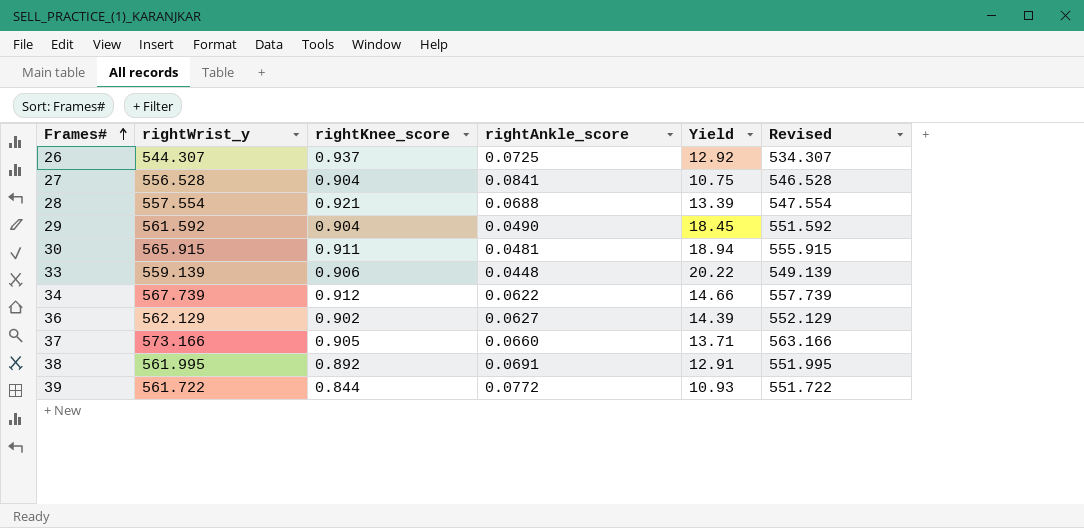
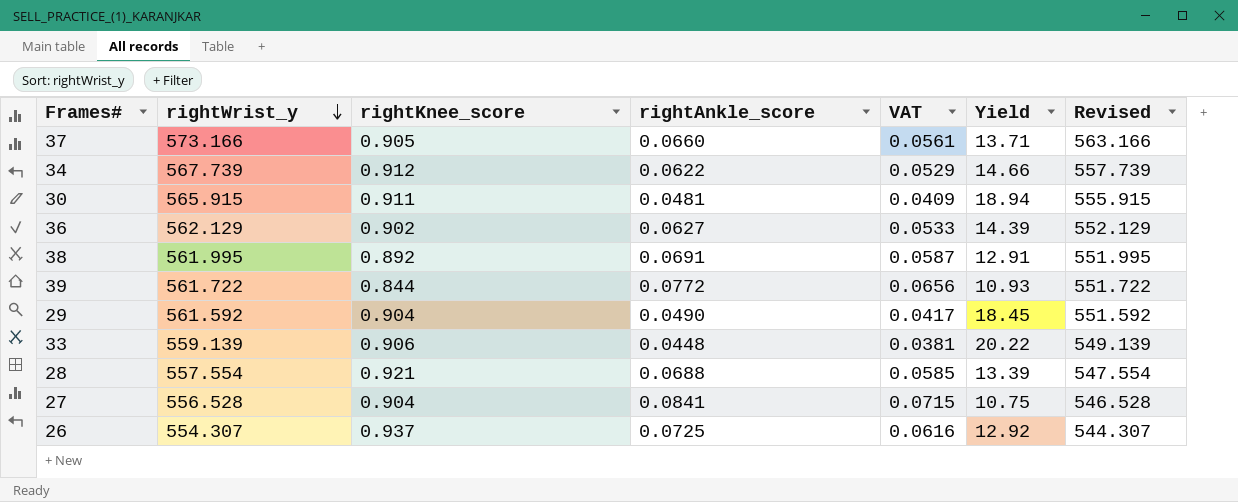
row order: Frames# ascending -> rightWrist_y descending
column VAT | formula: none -> [rightAnkle_score] * 0.85
26 | rightWrist_y: 544.307 -> 554.307
26 | Revised: 534.307 -> 544.307

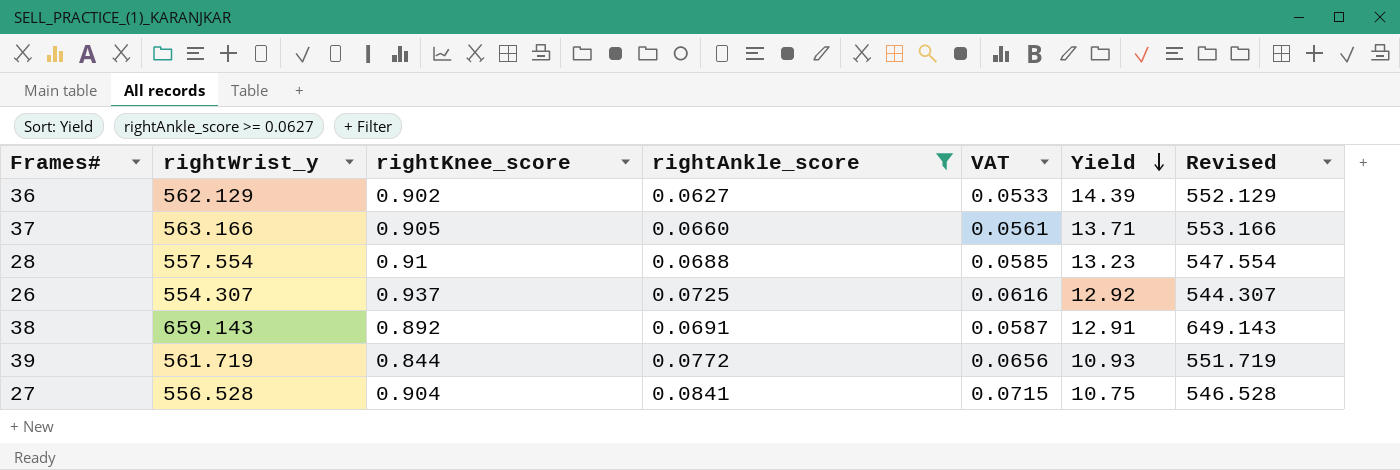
filter: none -> rightAnkle_score >= 0.0627
row order: rightWrist_y descending -> Yield descending
37 | rightWrist_y: 573.166 -> 563.166
37 | Revised: 563.166 -> 553.166
28 | rightKnee_score: 0.921 -> 0.91
28 | Yield: 13.39 -> 13.23
38 | rightWrist_y: 561.995 -> 659.143
38 | Revised: 551.995 -> 649.143
39 | rightWrist_y: 561.722 -> 561.719
39 | Revised: 551.722 -> 551.719

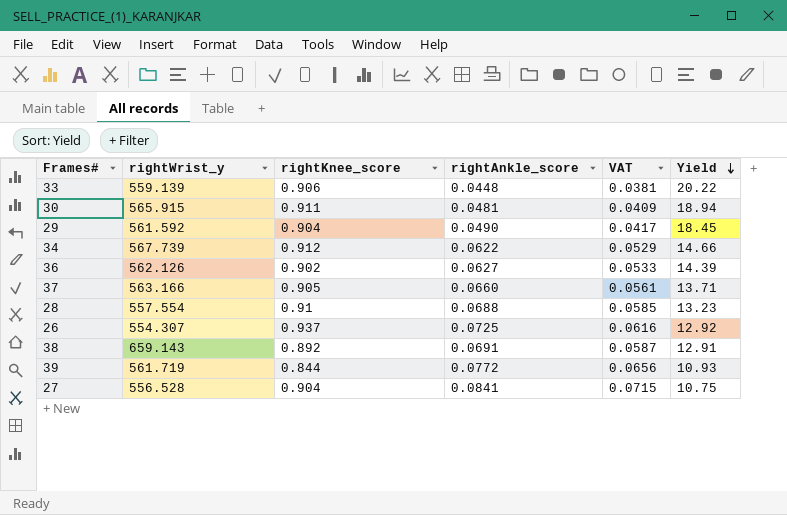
filter: rightAnkle_score >= 0.0627 -> none
column Revised | formula: [rightWrist_y] - 10 -> none
36 | rightWrist_y: 562.129 -> 562.126

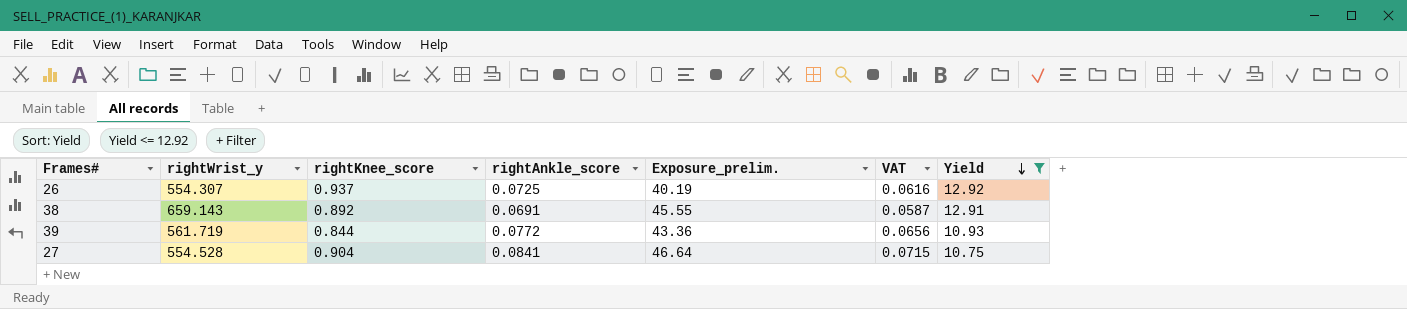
filter: none -> Yield <= 12.92
column Exposure_prelim. | formula: none -> [rightWrist_y] * [rightAnkle_score]
27 | rightWrist_y: 556.528 -> 554.528

